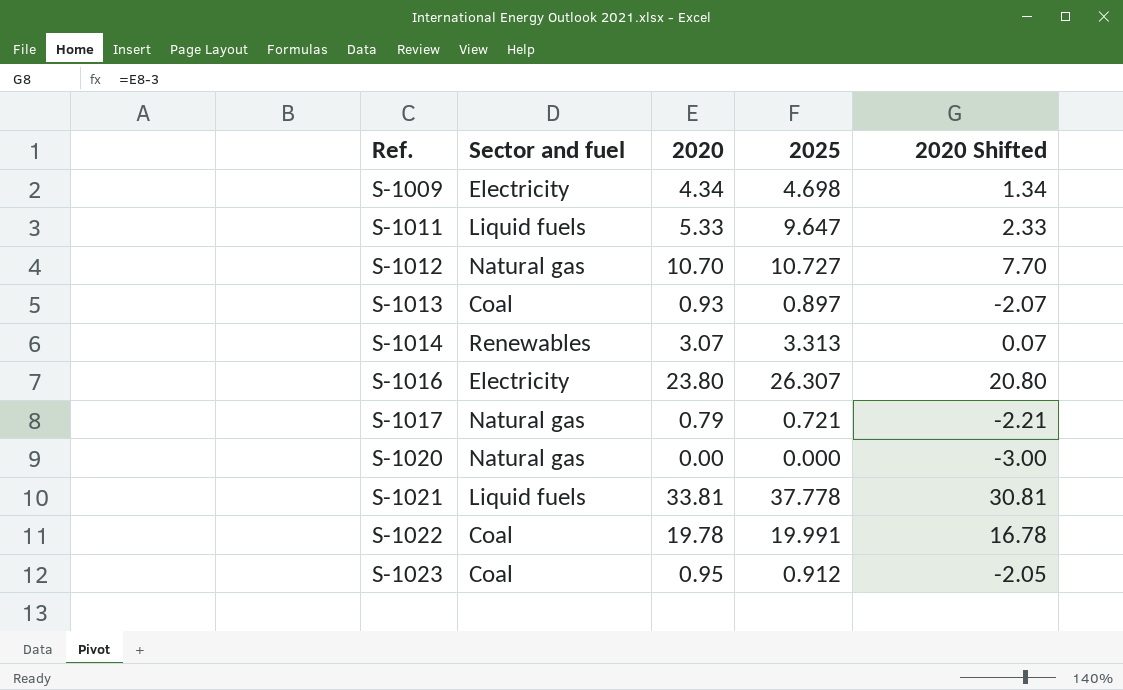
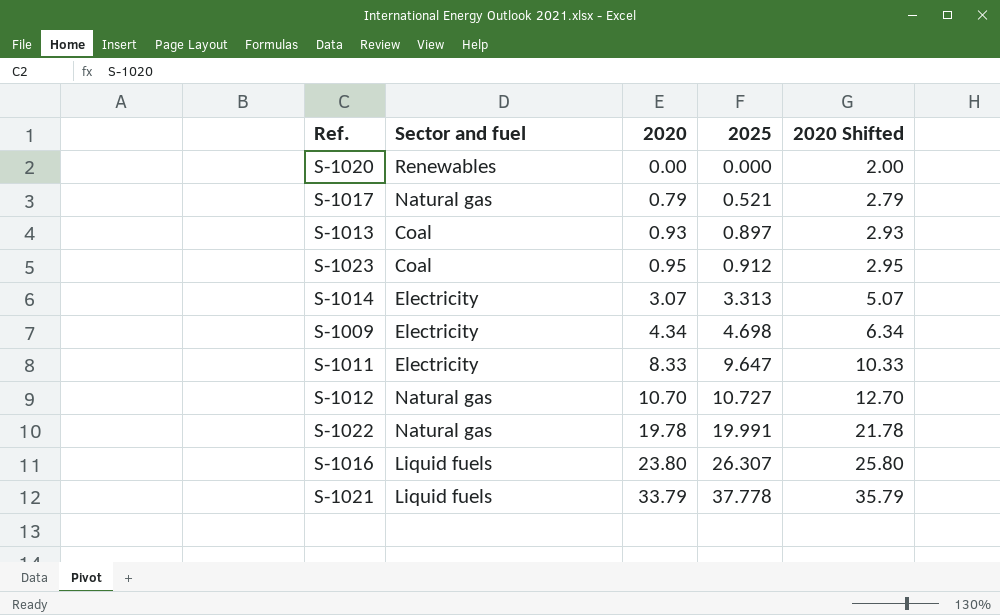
row order: Ref. ascending -> 2020 ascending
column 2020 Shifted | formula: [2020] - 3 -> [2020] + 2
S-1020 | Sector and fuel: Natural gas -> Renewables
S-1017 | 2025: 0.721 -> 0.521
S-1014 | Sector and fuel: Renewables -> Electricity
S-1011 | Sector and fuel: Liquid fuels -> Electricity
S-1011 | 2020: 5.33 -> 8.33
S-1022 | Sector and fuel: Coal -> Natural gas
S-1016 | Sector and fuel: Electricity -> Liquid fuels
S-1021 | 2020: 33.81 -> 33.79

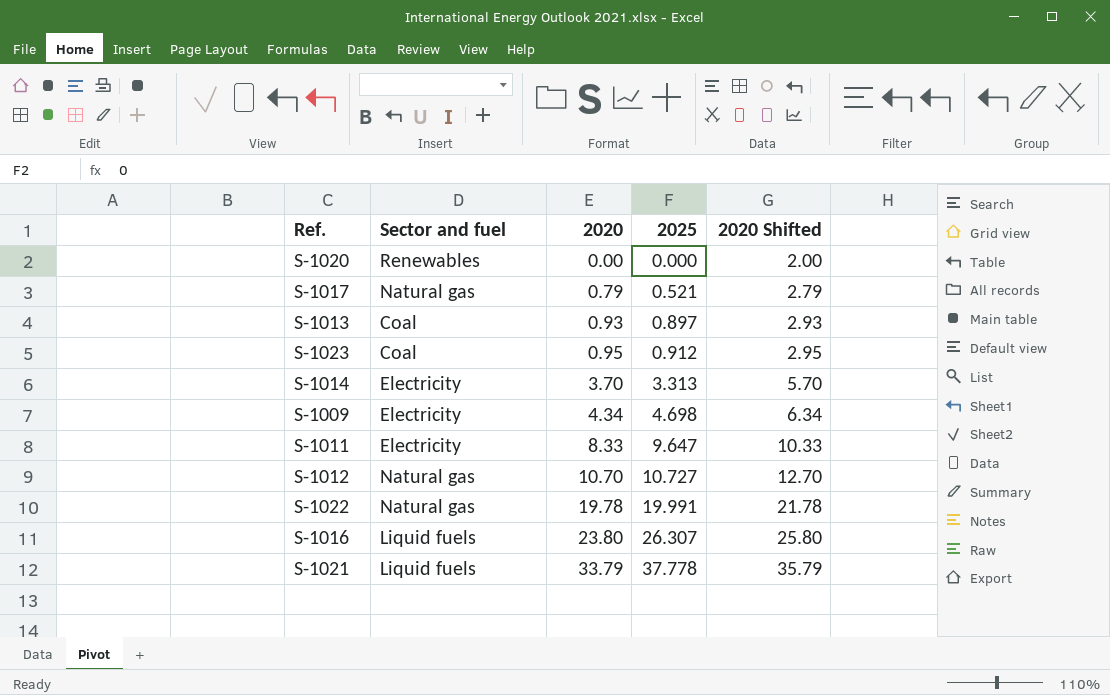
S-1014 | 2020: 3.07 -> 3.70
S-1014 | 2020 Shifted: 5.07 -> 5.70

